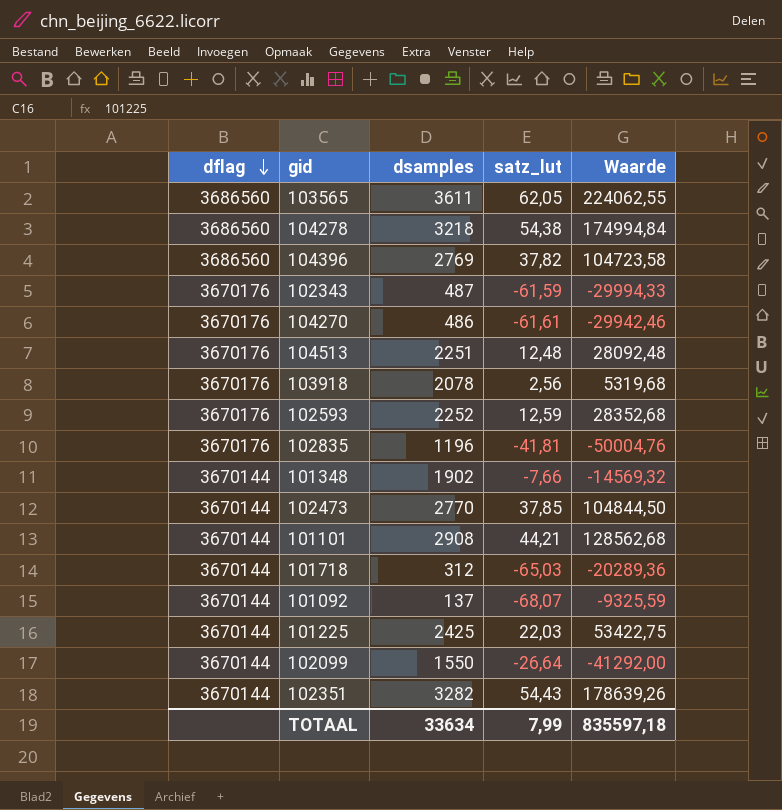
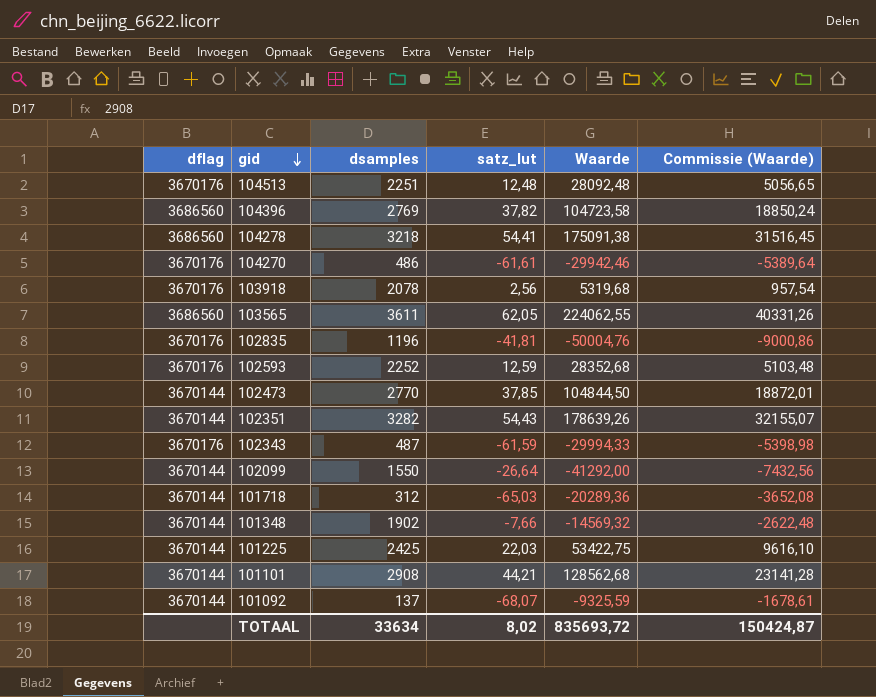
row order: dflag descending -> gid descending
column Commissie (Waarde) | formula: none -> [Waarde] * 0,18
104278 | satz_lut: 54,38 -> 54,41
104278 | Waarde: 174994,84 -> 175091,38
TOTAAL | satz_lut: 7,99 -> 8,02
TOTAAL | Waarde: 835597,18 -> 835693,72

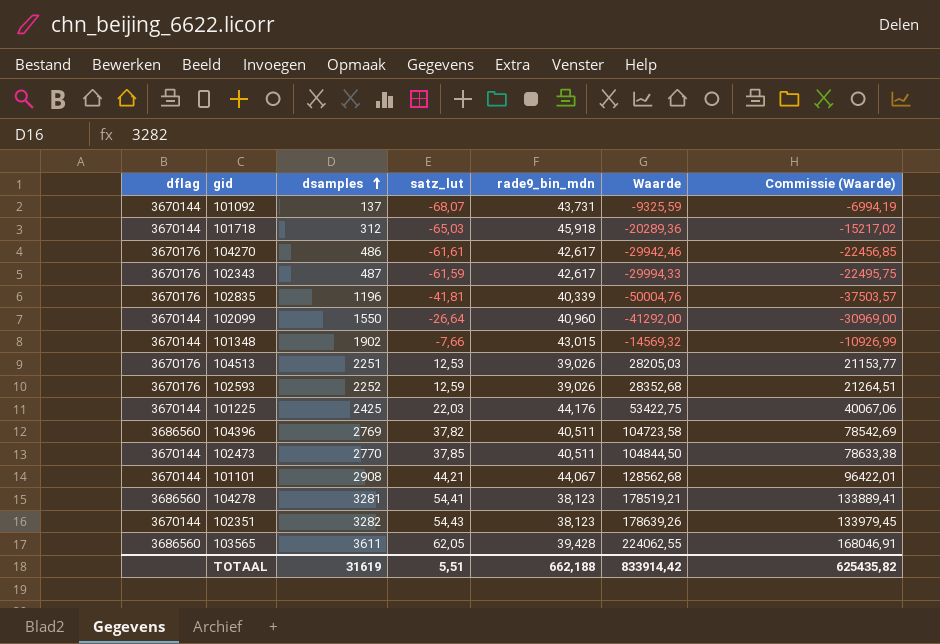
row order: gid descending -> dsamples ascending
column rade9_bin_mdn | position: none -> 5
column Commissie (Waarde) | formula: [Waarde] * 0,18 -> [Waarde] * 0,75
row 103918: 3670176 | 2078 | 2,56 | 5319,68 | 957,54 -> none
104513 | satz_lut: 12,48 -> 12,53
104513 | Waarde: 28092,48 -> 28205,03
104278 | dsamples: 3218 -> 3281
104278 | Waarde: 175091,38 -> 178519,21
TOTAAL | dsamples: 33634 -> 31619
TOTAAL | satz_lut: 8,02 -> 5,51
TOTAAL | Waarde: 835693,72 -> 833914,42
TOTAAL | Commissie (Waarde): 150424,87 -> 625435,82

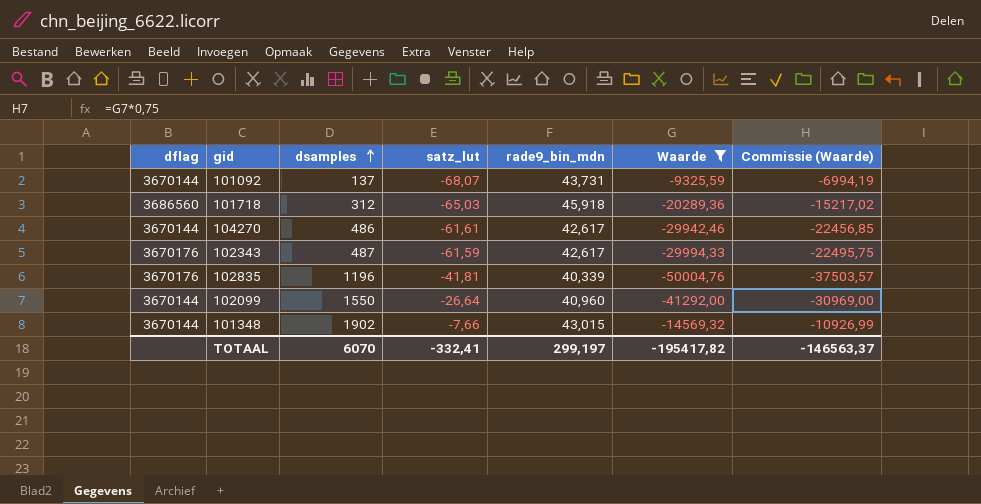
filter: none -> Waarde <= -9325,59
101718 | dflag: 3670144 -> 3686560
104270 | dflag: 3670176 -> 3670144
TOTAAL | dsamples: 31619 -> 6070
TOTAAL | satz_lut: 5,51 -> -332,41
TOTAAL | rade9_bin_mdn: 662,188 -> 299,197
TOTAAL | Waarde: 833914,42 -> -195417,82
TOTAAL | Commissie (Waarde): 625435,82 -> -146563,37

